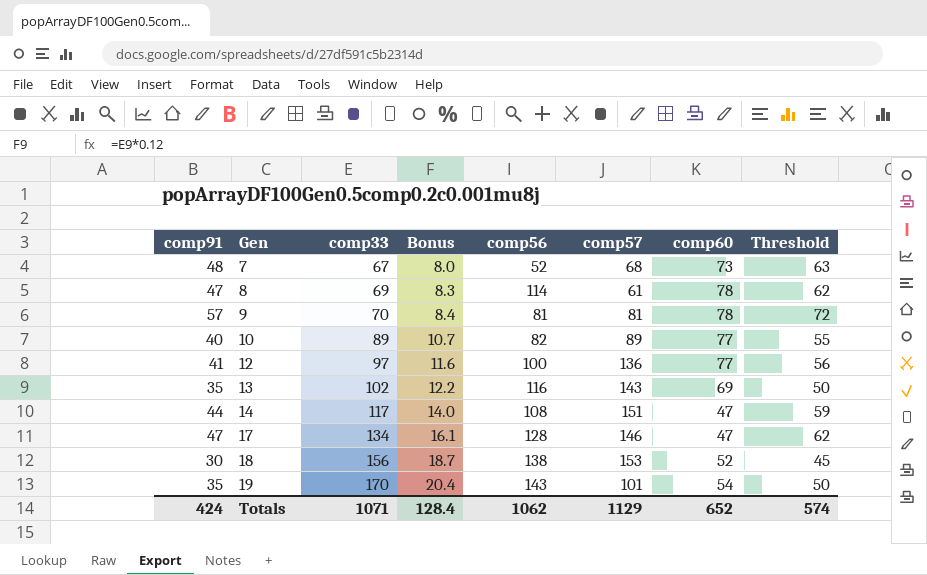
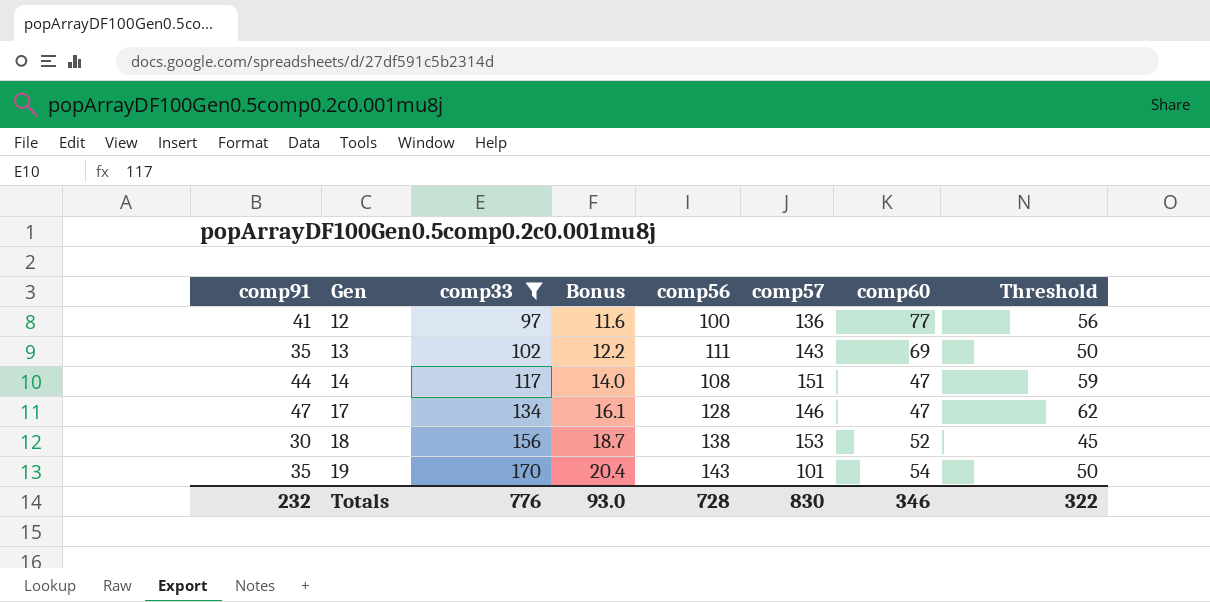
filter: none -> comp33 >= 97
13 | comp56: 116 -> 111
Totals | comp91: 424 -> 232
Totals | comp33: 1071 -> 776
Totals | Bonus: 128.4 -> 93.0
Totals | comp56: 1062 -> 728
Totals | comp57: 1129 -> 830
Totals | comp60: 652 -> 346
Totals | Threshold: 574 -> 322

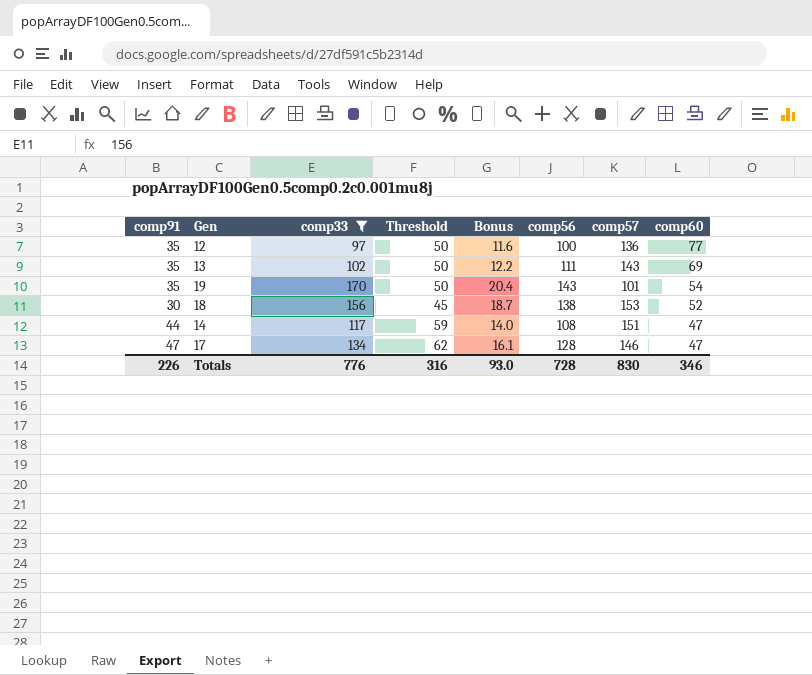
row order: Gen ascending -> comp60 descending
column Threshold | position: 8 -> 4
12 | comp91: 41 -> 35
12 | Threshold: 56 -> 50
Totals | comp91: 232 -> 226
Totals | Threshold: 322 -> 316

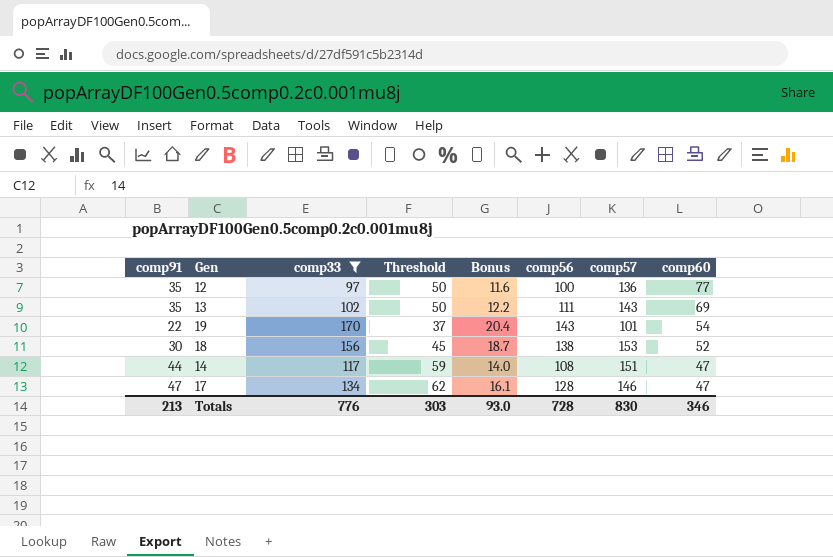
19 | comp91: 35 -> 22
19 | Threshold: 50 -> 37
Totals | comp91: 226 -> 213
Totals | Threshold: 316 -> 303

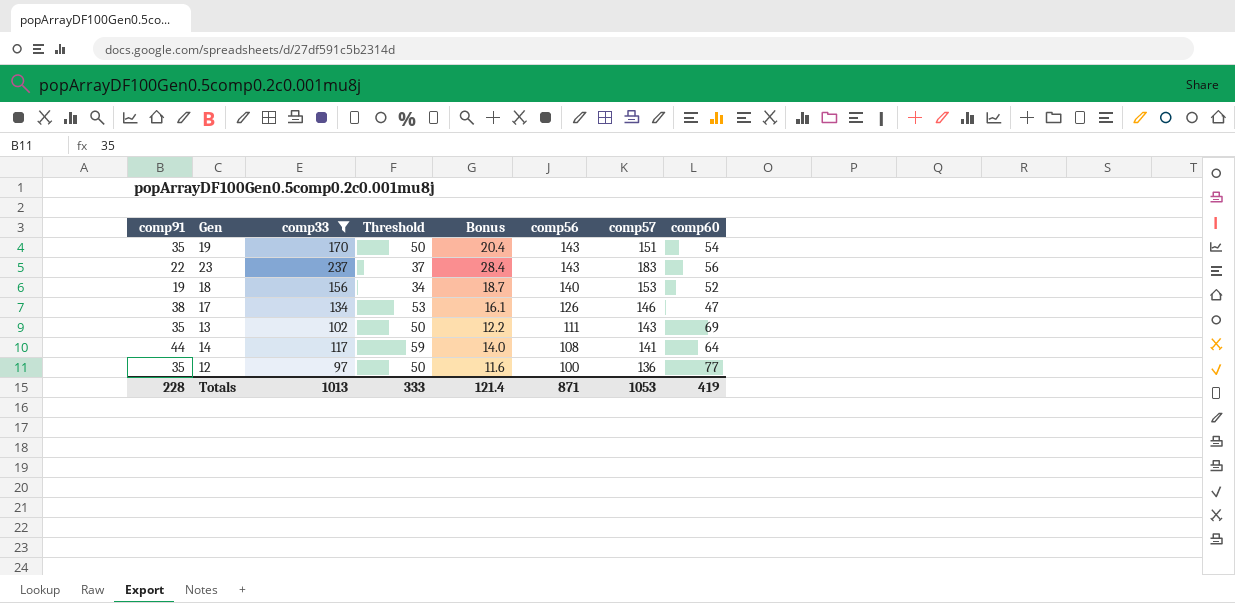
row order: comp60 descending -> comp56 descending
19 | comp91: 22 -> 35
19 | Threshold: 37 -> 50
19 | comp57: 101 -> 151
row 23: none -> 22 | 237 | 37 | 28.4 | 143 | 183 | 56
18 | comp91: 30 -> 19
18 | Threshold: 45 -> 34
18 | comp56: 138 -> 140
17 | comp91: 47 -> 38
17 | Threshold: 62 -> 53
17 | comp56: 128 -> 126
14 | comp57: 151 -> 141
14 | comp60: 47 -> 64
Totals | comp91: 213 -> 228
Totals | comp33: 776 -> 1013
Totals | Threshold: 303 -> 333
Totals | Bonus: 93.0 -> 121.4
Totals | comp56: 728 -> 871
Totals | comp57: 830 -> 1053
Totals | comp60: 346 -> 419

